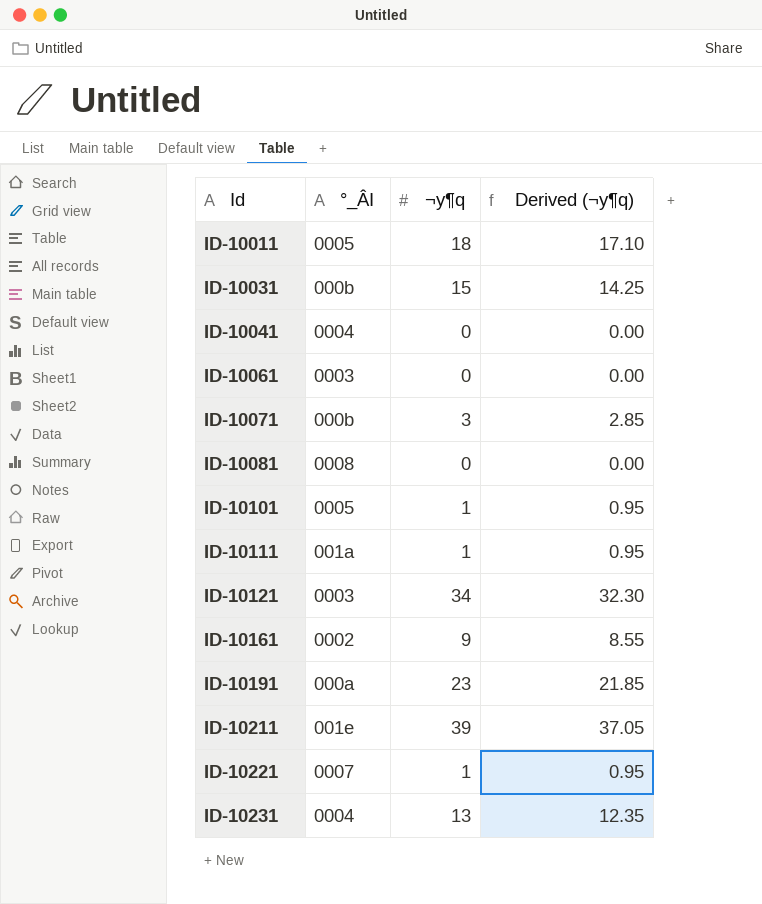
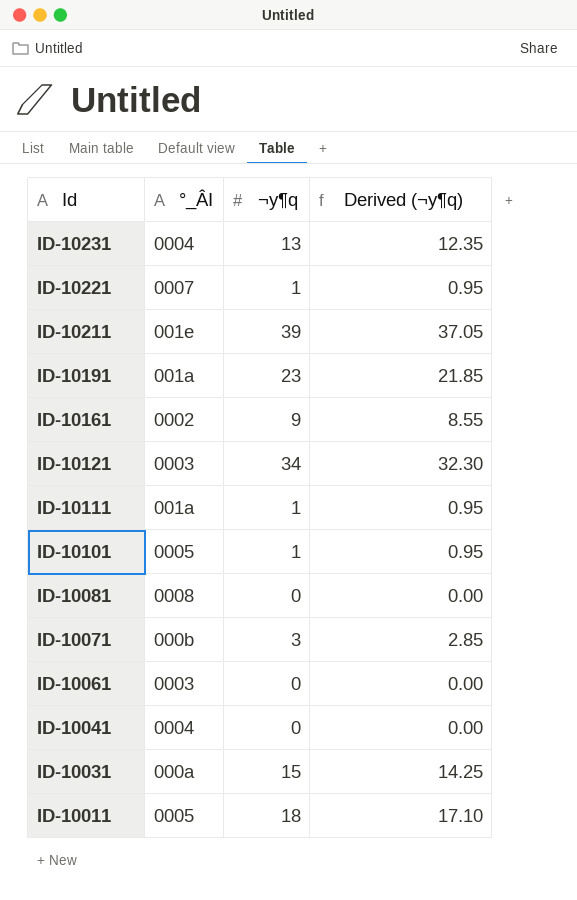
row order: Id ascending -> Id descending
ID-10191 | °_ÂI: 000a -> 001a
ID-10031 | °_ÂI: 000b -> 000a

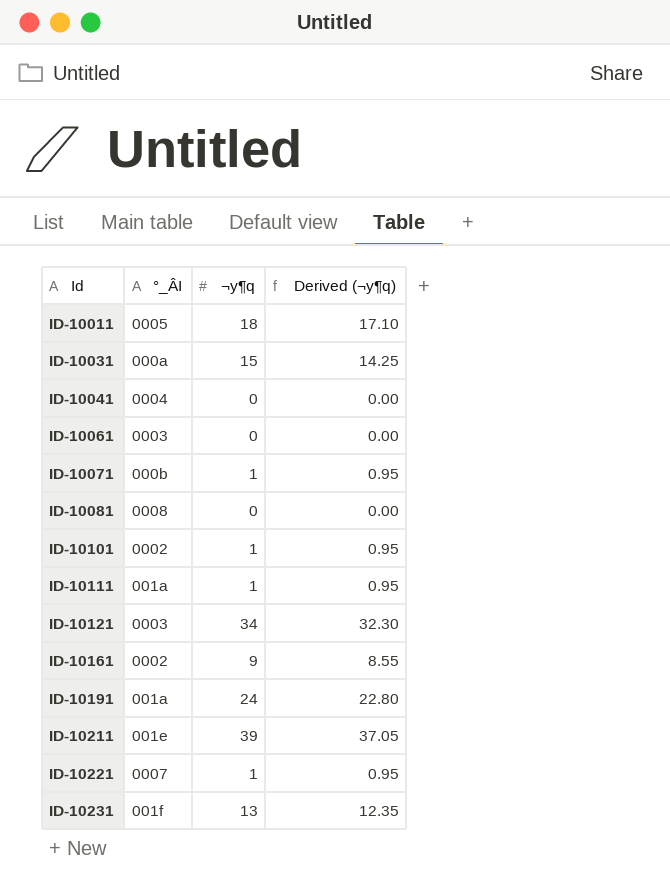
row order: Id descending -> Id ascending
ID-10071 | ¬y¶q: 3 -> 1
ID-10071 | Derived (¬y¶q): 2.85 -> 0.95
ID-10101 | °_ÂI: 0005 -> 0002
ID-10191 | ¬y¶q: 23 -> 24
ID-10191 | Derived (¬y¶q): 21.85 -> 22.80
ID-10231 | °_ÂI: 0004 -> 001f

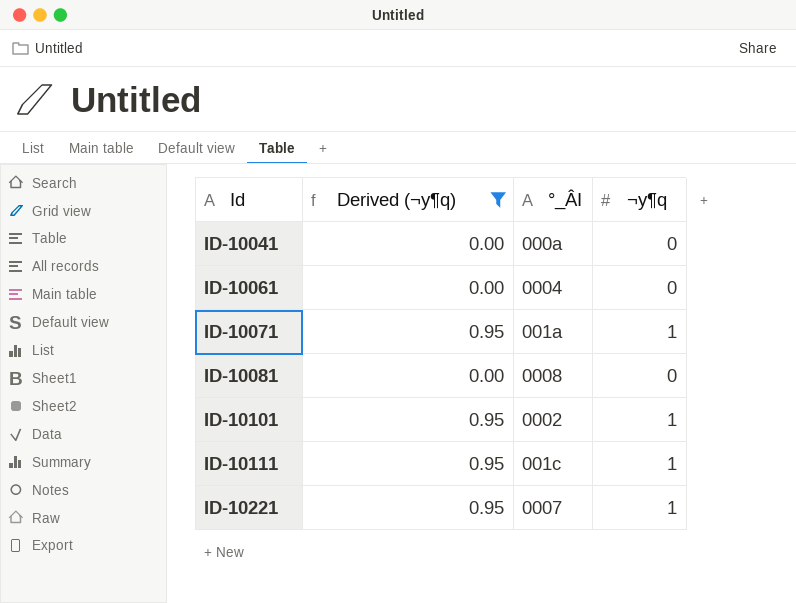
filter: none -> Derived (¬y¶q) <= 0.95
column Derived (¬y¶q) | position: 4 -> 2
ID-10041 | °_ÂI: 0004 -> 000a
ID-10061 | °_ÂI: 0003 -> 0004
ID-10071 | °_ÂI: 000b -> 001a
ID-10111 | °_ÂI: 001a -> 001c

